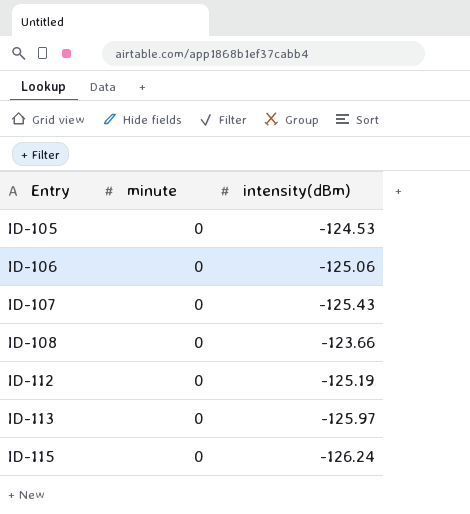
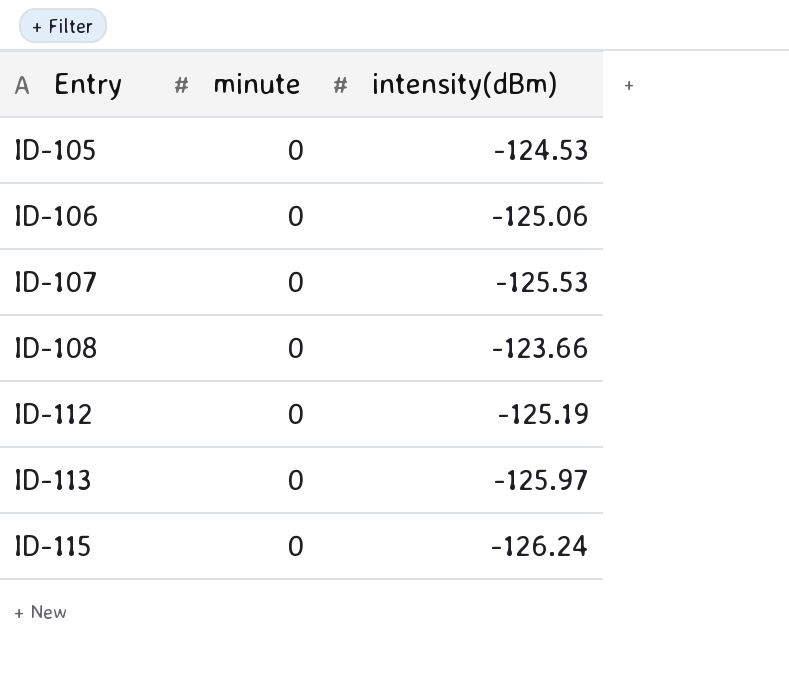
ID-107 | intensity(dBm): -125.43 -> -125.53

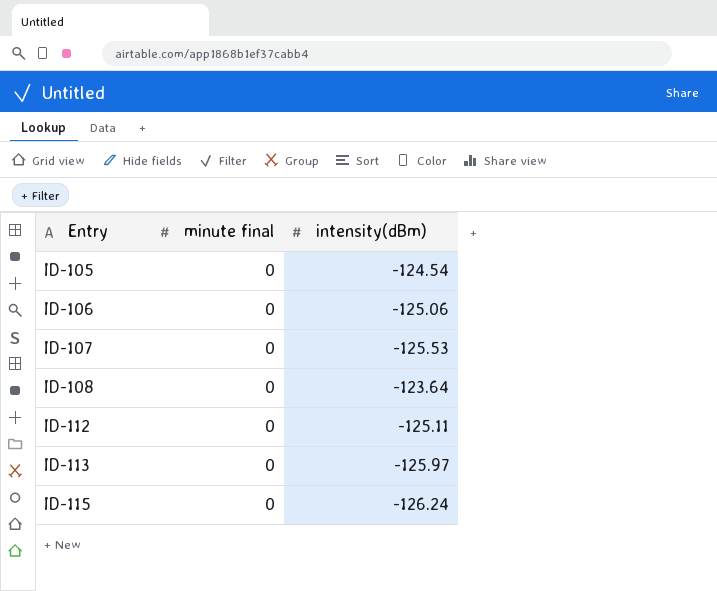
column name: minute -> minute final
ID-105 | intensity(dBm): -124.53 -> -124.54
ID-108 | intensity(dBm): -123.66 -> -123.64
ID-112 | intensity(dBm): -125.19 -> -125.11

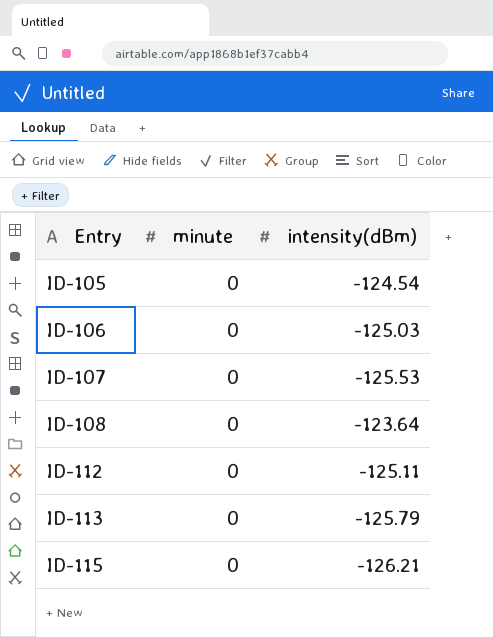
column name: minute final -> minute
ID-106 | intensity(dBm): -125.06 -> -125.03
ID-113 | intensity(dBm): -125.97 -> -125.79
ID-115 | intensity(dBm): -126.24 -> -126.21

